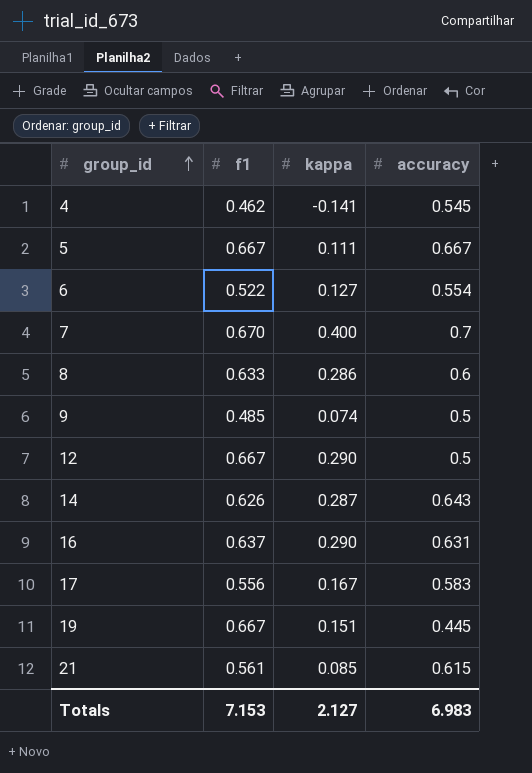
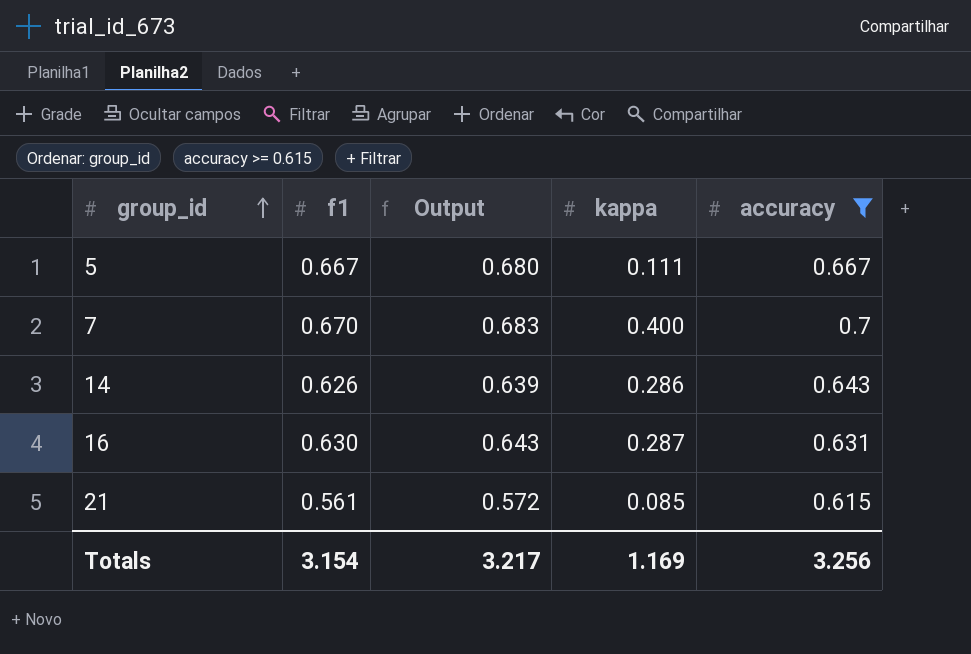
filter: none -> accuracy >= 0.615
column Output | formula: none -> [f1] * 1.02
14 | kappa: 0.287 -> 0.286
16 | f1: 0.637 -> 0.630
16 | kappa: 0.290 -> 0.287
Totals | f1: 7.153 -> 3.154
Totals | kappa: 2.127 -> 1.169
Totals | accuracy: 6.983 -> 3.256

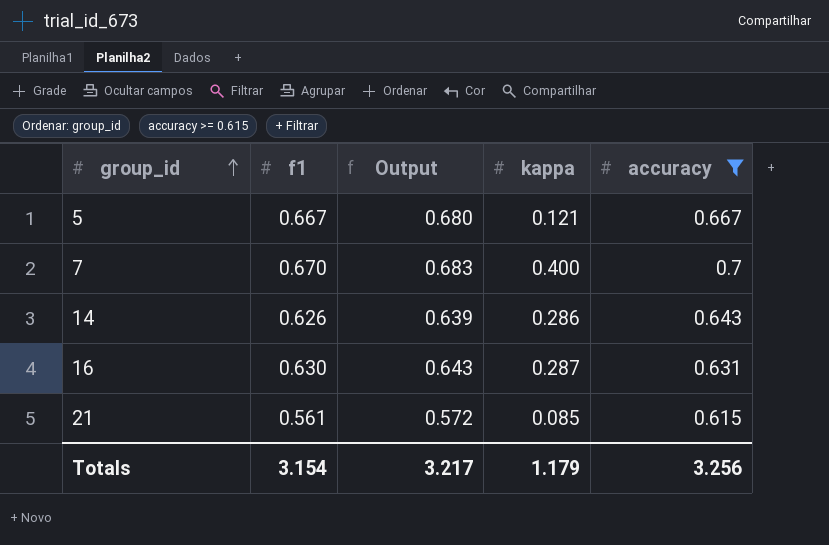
5 | kappa: 0.111 -> 0.121
Totals | kappa: 1.169 -> 1.179

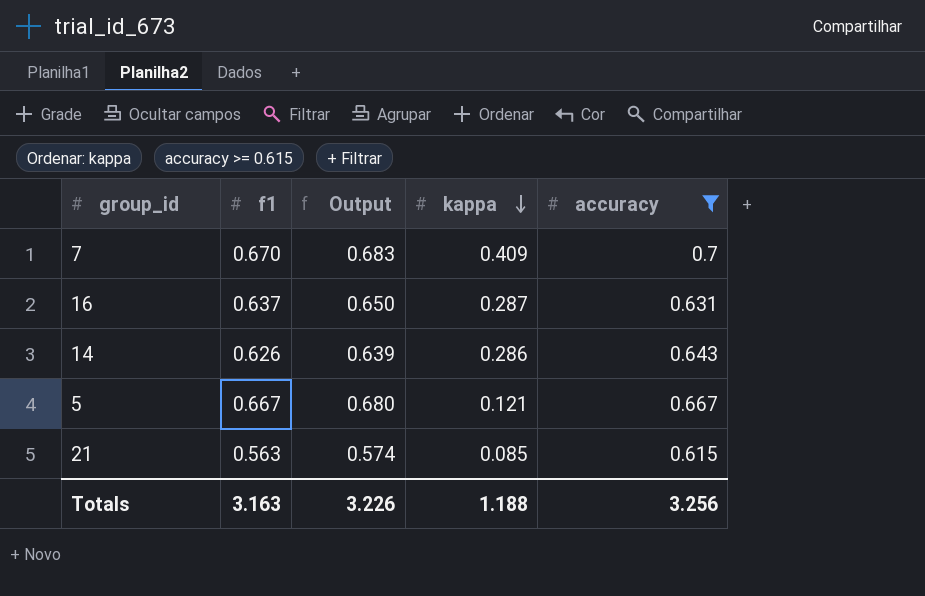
row order: group_id ascending -> kappa descending
7 | kappa: 0.400 -> 0.409
16 | f1: 0.630 -> 0.637
16 | Output: 0.643 -> 0.650
21 | f1: 0.561 -> 0.563
21 | Output: 0.572 -> 0.574
Totals | f1: 3.154 -> 3.163
Totals | Output: 3.217 -> 3.226
Totals | kappa: 1.179 -> 1.188

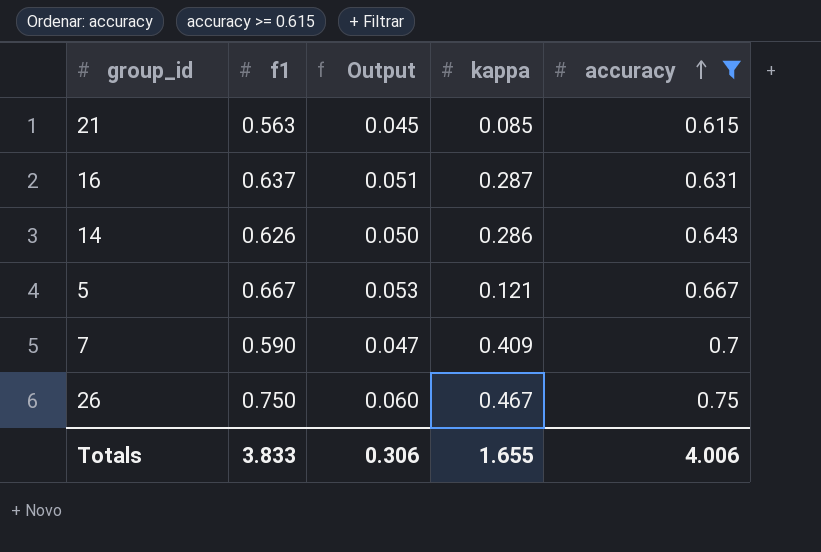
row order: kappa descending -> accuracy ascending
column Output | formula: [f1] * 1.02 -> [f1] * 0.08
7 | f1: 0.670 -> 0.590
row 26: none -> 0.750 | 0.060 | 0.467 | 0.75
Totals | f1: 3.163 -> 3.833
Totals | Output: 3.226 -> 0.306
Totals | kappa: 1.188 -> 1.655
Totals | accuracy: 3.256 -> 4.006

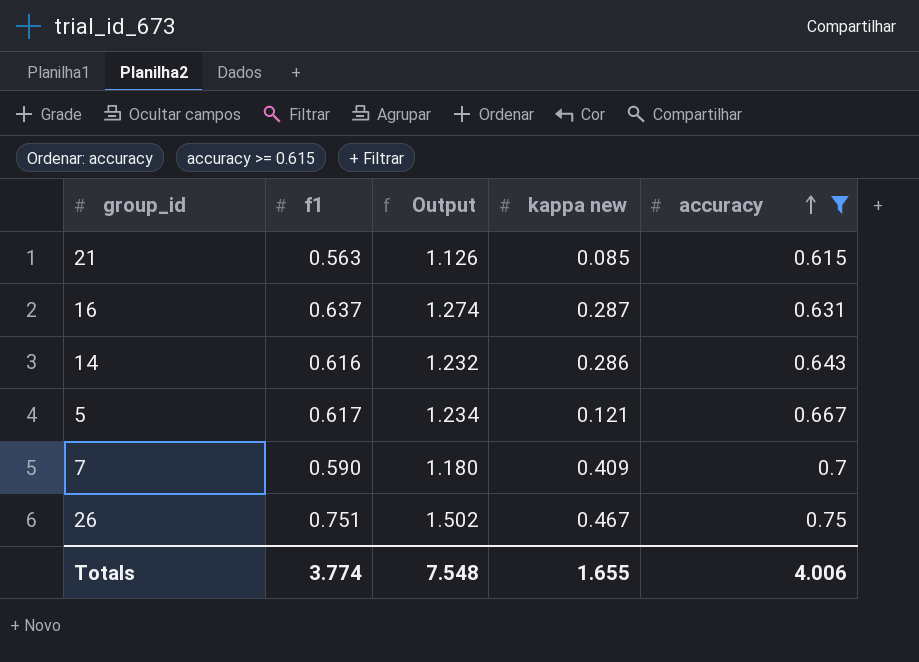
column Output | formula: [f1] * 0.08 -> [f1] * 2
column name: kappa -> kappa new
14 | f1: 0.626 -> 0.616
5 | f1: 0.667 -> 0.617
26 | f1: 0.750 -> 0.751
Totals | f1: 3.833 -> 3.774
Totals | Output: 0.306 -> 7.548

